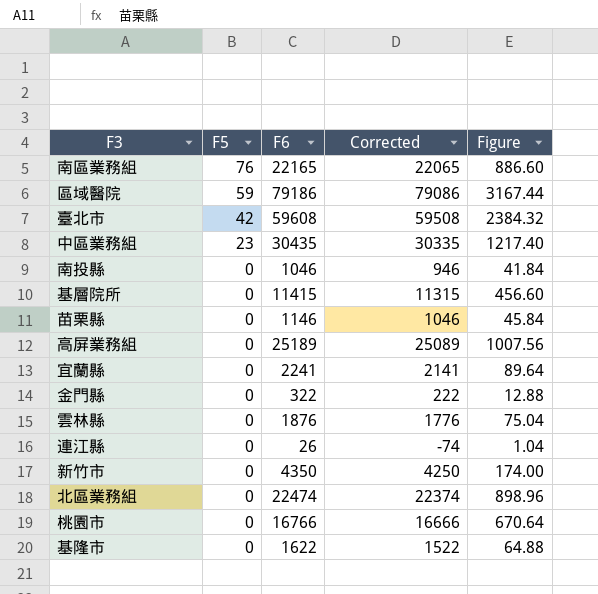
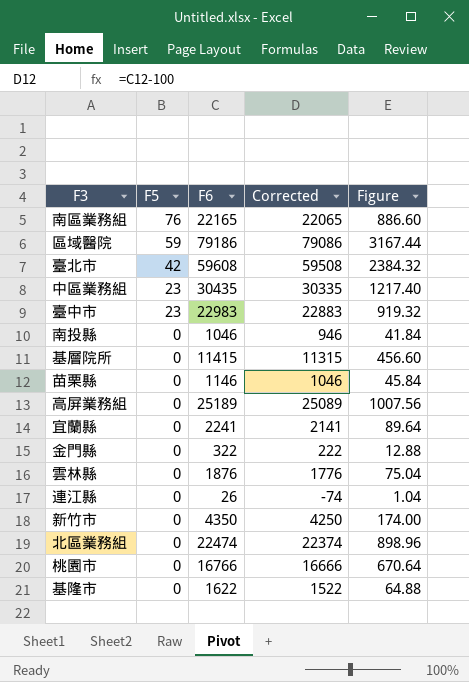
row 臺中市: none -> 23 | 22983 | 22883 | 919.32

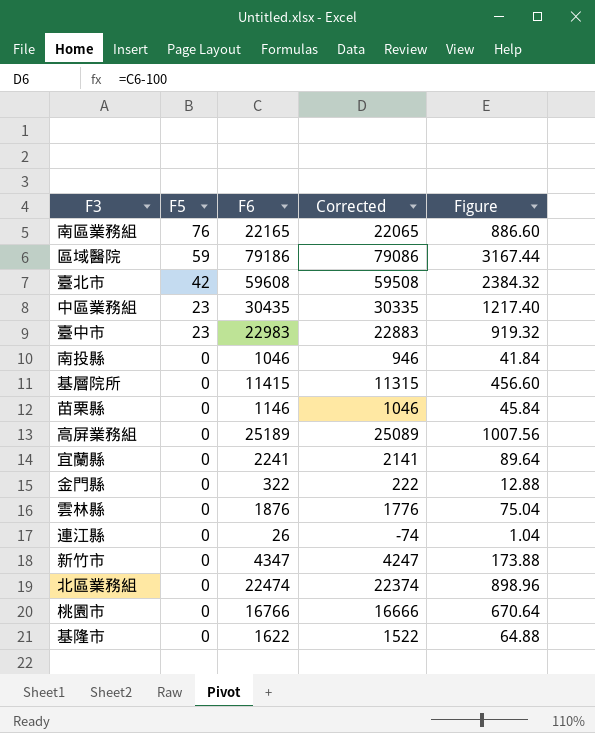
新竹市 | F6: 4350 -> 4347
新竹市 | Corrected: 4250 -> 4247
新竹市 | Figure: 174.00 -> 173.88

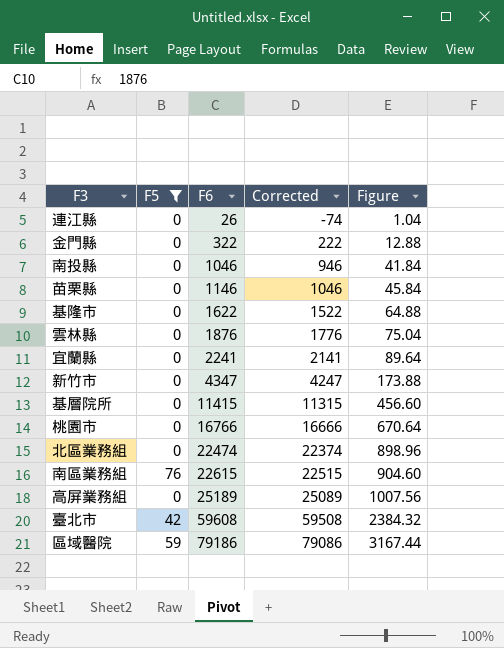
filter: none -> F5 != 23
row order: F5 descending -> F6 ascending
南區業務組 | F6: 22165 -> 22615
南區業務組 | Corrected: 22065 -> 22515
南區業務組 | Figure: 886.60 -> 904.60

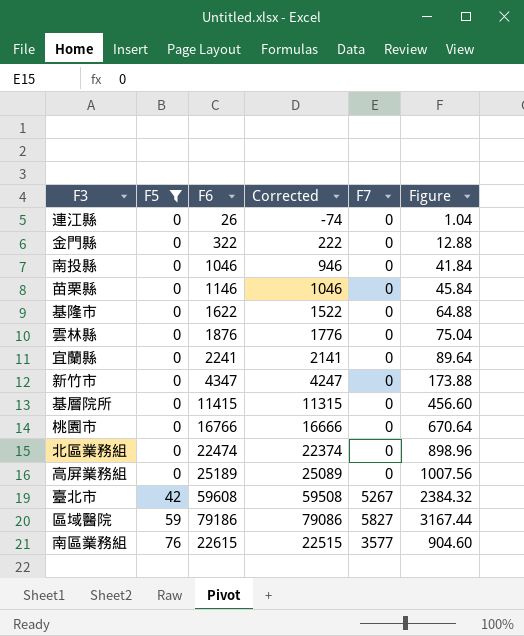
row order: F6 ascending -> F5 ascending
column F7 | position: none -> 5

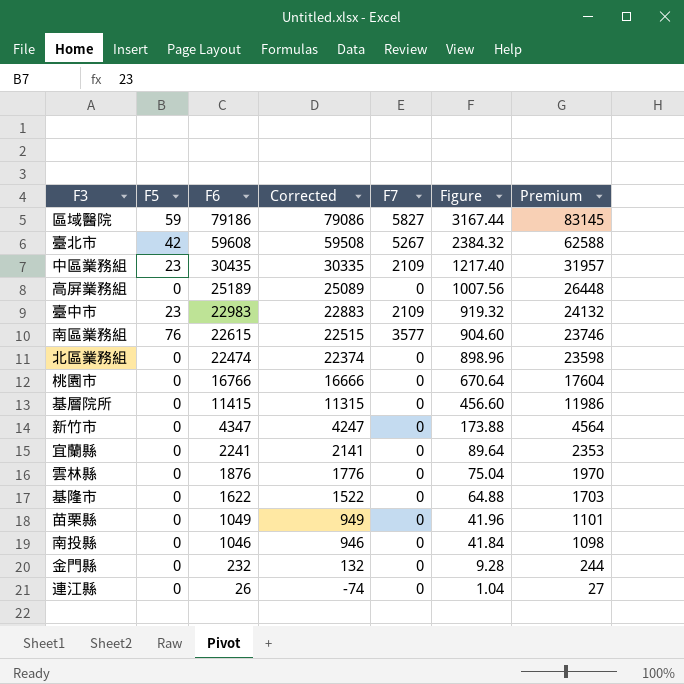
filter: F5 != 23 -> none
row order: F5 ascending -> F6 descending
column Premium | formula: none -> [F6] * 1.05
苗栗縣 | F6: 1146 -> 1049
苗栗縣 | Corrected: 1046 -> 949
苗栗縣 | Figure: 45.84 -> 41.96
金門縣 | F6: 322 -> 232
金門縣 | Corrected: 222 -> 132
金門縣 | Figure: 12.88 -> 9.28

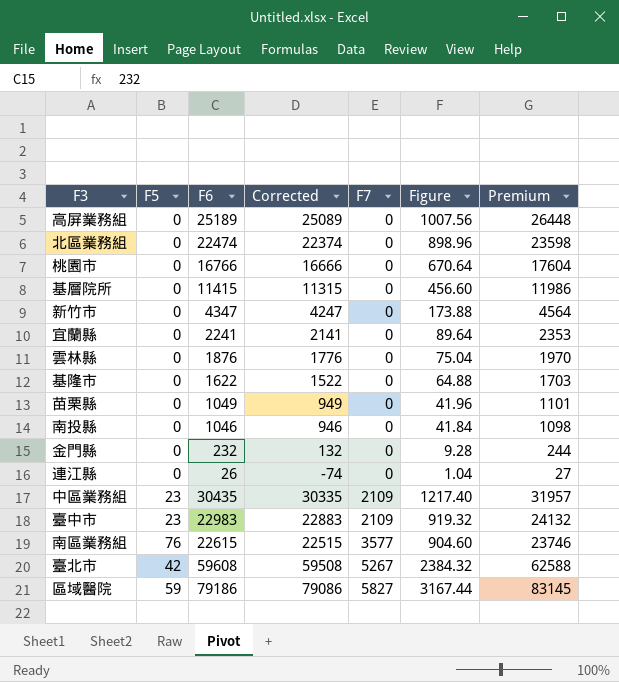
row order: F6 descending -> F7 ascending

